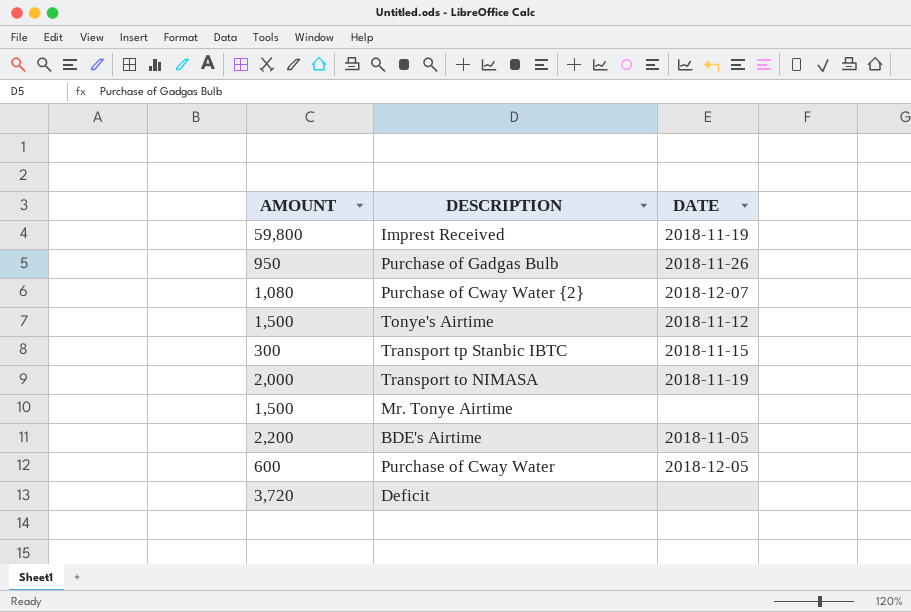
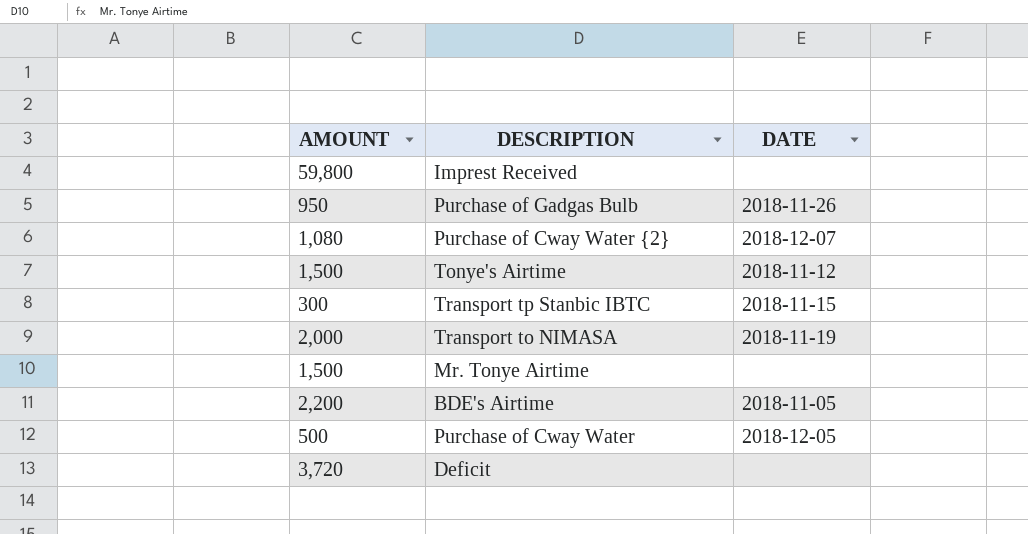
Imprest Received | DATE: 2018-11-19 -> none
Purchase of Cway Water | AMOUNT: 600 -> 500

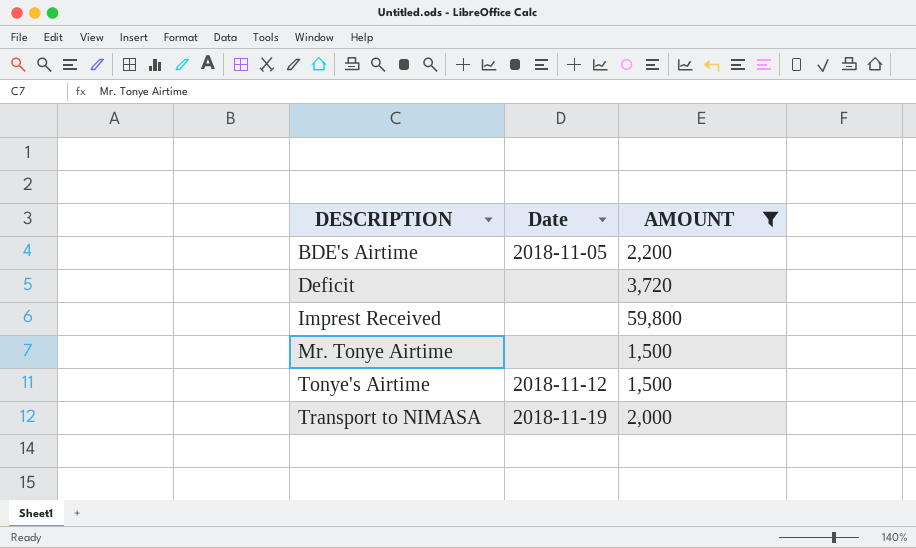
filter: none -> AMOUNT >= 1,500
row order: none -> DESCRIPTION ascending
column name: DATE -> Date
column AMOUNT | position: 1 -> 3

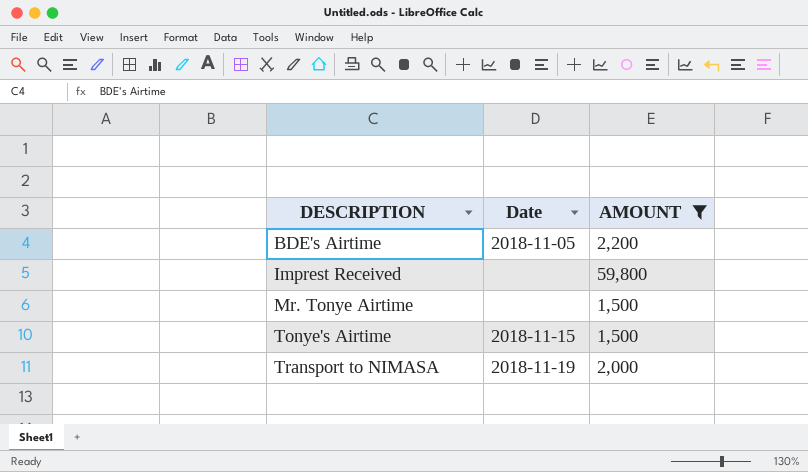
row Deficit: none | 3,720 -> none
Tonye's Airtime | Date: 2018-11-12 -> 2018-11-15

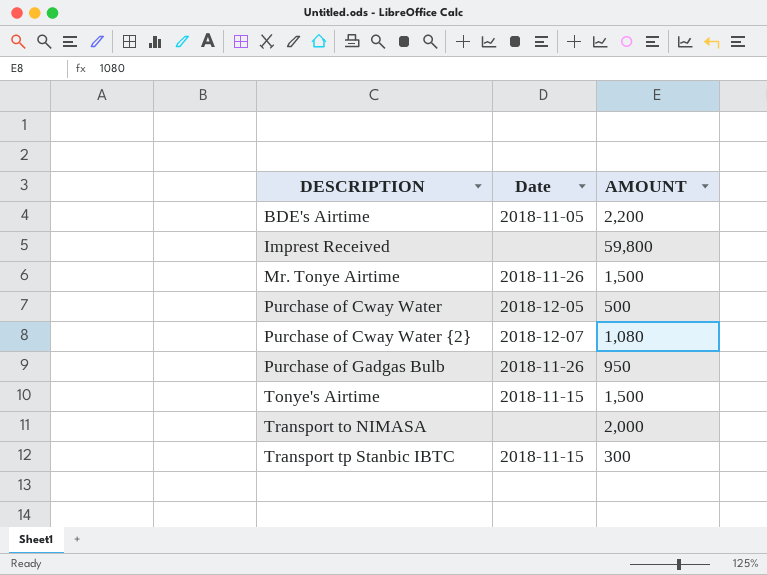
filter: AMOUNT >= 1,500 -> none
Mr. Tonye Airtime | Date: none -> 2018-11-26
Transport to NIMASA | Date: 2018-11-19 -> none

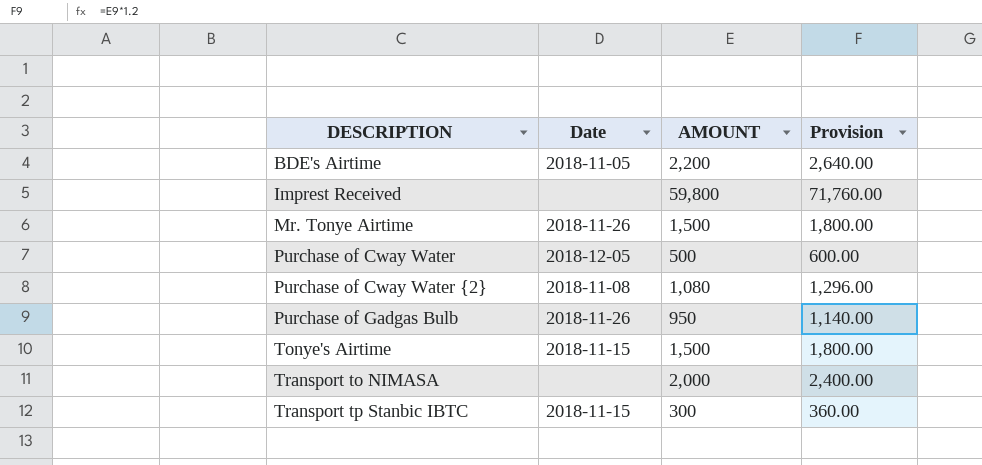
column Provision | formula: none -> [AMOUNT] * 1.2
Purchase of Cway Water {2} | Date: 2018-12-07 -> 2018-11-08

